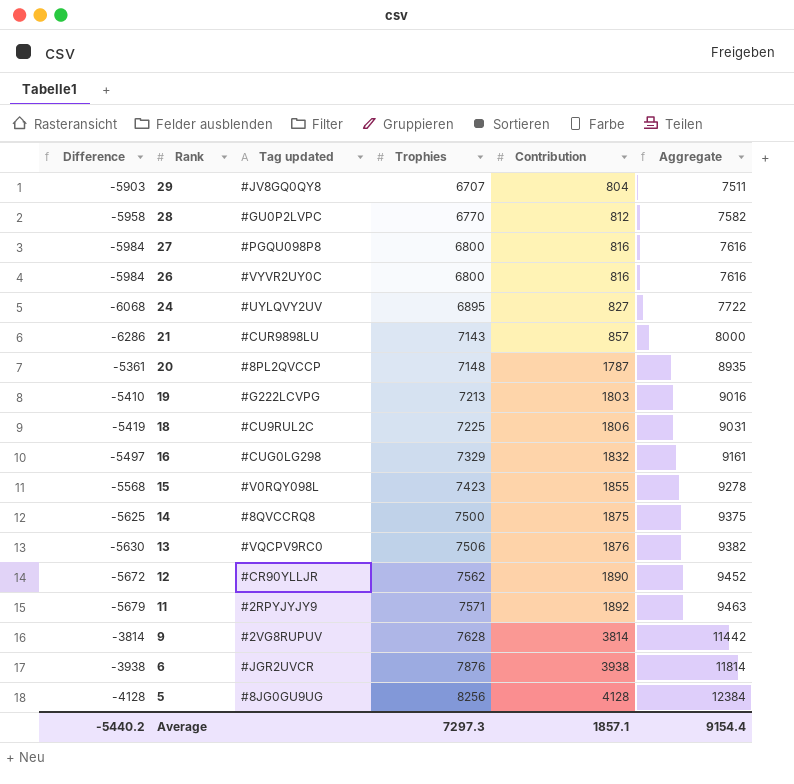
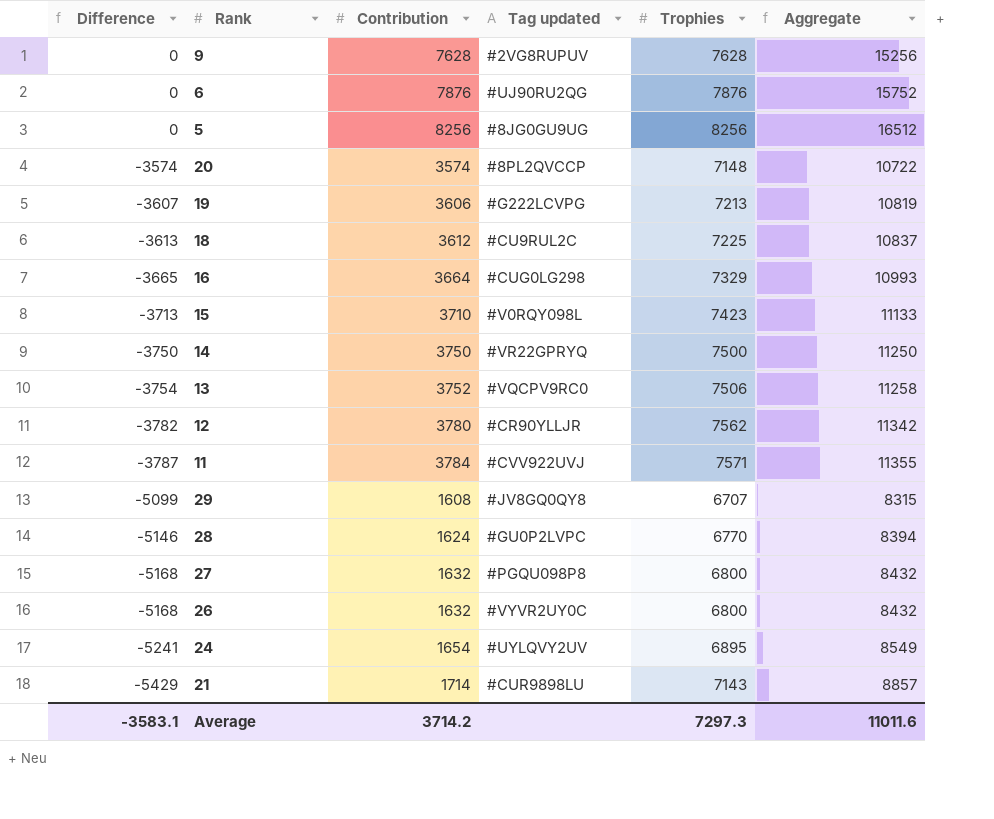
row order: Rank descending -> Difference descending
column Contribution | position: 5 -> 3
9 | Difference: -3814 -> 0
9 | Contribution: 3814 -> 7628
9 | Aggregate: 11442 -> 15256
6 | Difference: -3938 -> 0
6 | Contribution: 3938 -> 7876
6 | Tag updated: #JGR2UVCR -> #UJ90RU2QG
6 | Aggregate: 11814 -> 15752
5 | Difference: -4128 -> 0
5 | Contribution: 4128 -> 8256
5 | Aggregate: 12384 -> 16512
20 | Difference: -5361 -> -3574
20 | Contribution: 1787 -> 3574
20 | Aggregate: 8935 -> 10722
19 | Difference: -5410 -> -3607
19 | Contribution: 1803 -> 3606
19 | Aggregate: 9016 -> 10819
18 | Difference: -5419 -> -3613
18 | Contribution: 1806 -> 3612
18 | Aggregate: 9031 -> 10837
16 | Difference: -5497 -> -3665
16 | Contribution: 1832 -> 3664
16 | Aggregate: 9161 -> 10993
15 | Difference: -5568 -> -3713
15 | Contribution: 1855 -> 3710
15 | Aggregate: 9278 -> 11133
14 | Difference: -5625 -> -3750
14 | Contribution: 1875 -> 3750
14 | Tag updated: #8QVCCRQ8 -> #VR22GPRYQ
14 | Aggregate: 9375 -> 11250
13 | Difference: -5630 -> -3754
13 | Contribution: 1876 -> 3752
13 | Aggregate: 9382 -> 11258
12 | Difference: -5672 -> -3782
12 | Contribution: 1890 -> 3780
12 | Aggregate: 9452 -> 11342
11 | Difference: -5679 -> -3787
11 | Contribution: 1892 -> 3784
11 | Tag updated: #2RPYJYJY9 -> #CVV922UVJ
11 | Aggregate: 9463 -> 11355
29 | Difference: -5903 -> -5099
29 | Contribution: 804 -> 1608
29 | Aggregate: 7511 -> 8315
28 | Difference: -5958 -> -5146
28 | Contribution: 812 -> 1624
28 | Aggregate: 7582 -> 8394
27 | Difference: -5984 -> -5168
27 | Contribution: 816 -> 1632
27 | Aggregate: 7616 -> 8432
26 | Difference: -5984 -> -5168
26 | Contribution: 816 -> 1632
26 | Aggregate: 7616 -> 8432
24 | Difference: -6068 -> -5241
24 | Contribution: 827 -> 1654
24 | Aggregate: 7722 -> 8549
21 | Difference: -6286 -> -5429
21 | Contribution: 857 -> 1714
21 | Aggregate: 8000 -> 8857
Average | Difference: -5440.2 -> -3583.1
Average | Contribution: 1857.1 -> 3714.2
Average | Aggregate: 9154.4 -> 11011.6

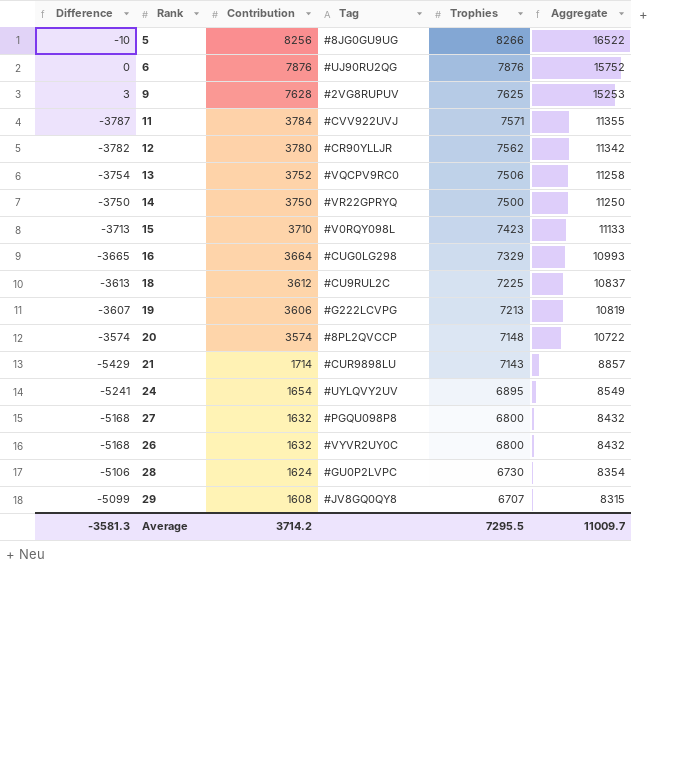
row order: Difference descending -> Contribution descending
column name: Tag updated -> Tag
5 | Difference: 0 -> -10
5 | Trophies: 8256 -> 8266
5 | Aggregate: 16512 -> 16522
9 | Difference: 0 -> 3
9 | Trophies: 7628 -> 7625
9 | Aggregate: 15256 -> 15253
28 | Difference: -5146 -> -5106
28 | Trophies: 6770 -> 6730
28 | Aggregate: 8394 -> 8354
Average | Difference: -3583.1 -> -3581.3
Average | Trophies: 7297.3 -> 7295.5
Average | Aggregate: 11011.6 -> 11009.7

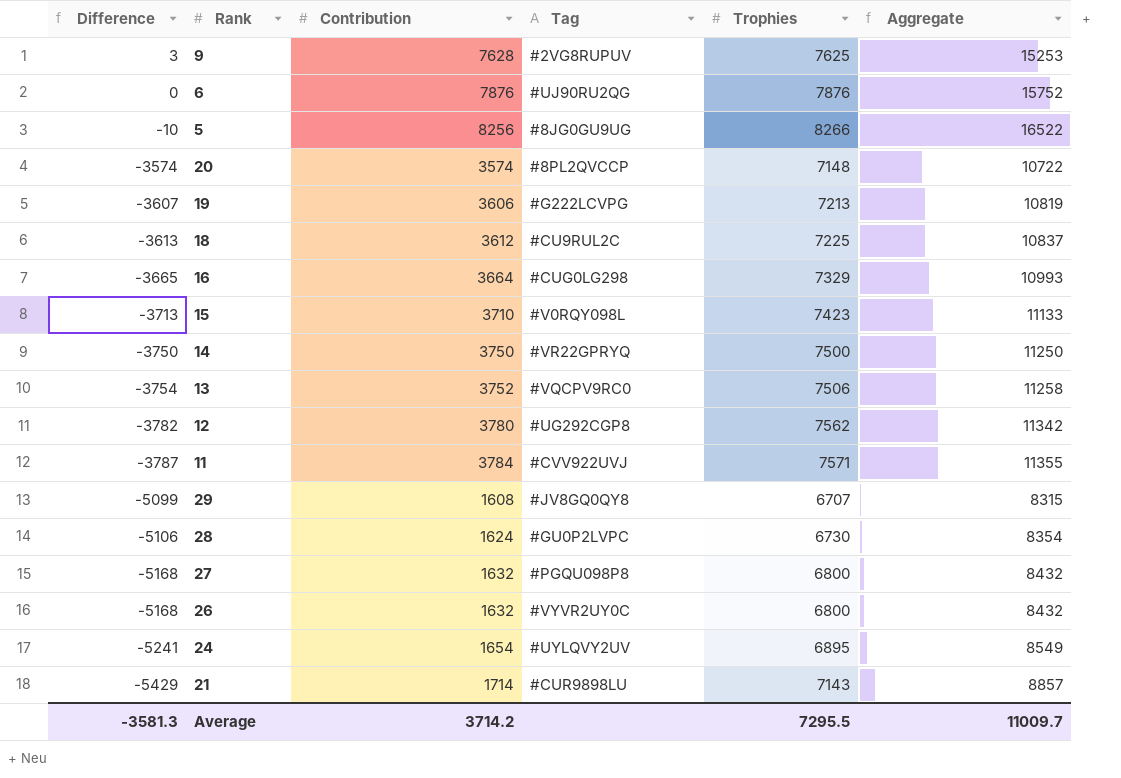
row order: Contribution descending -> Difference descending
12 | Tag: #CR90YLLJR -> #UG292CGP8

